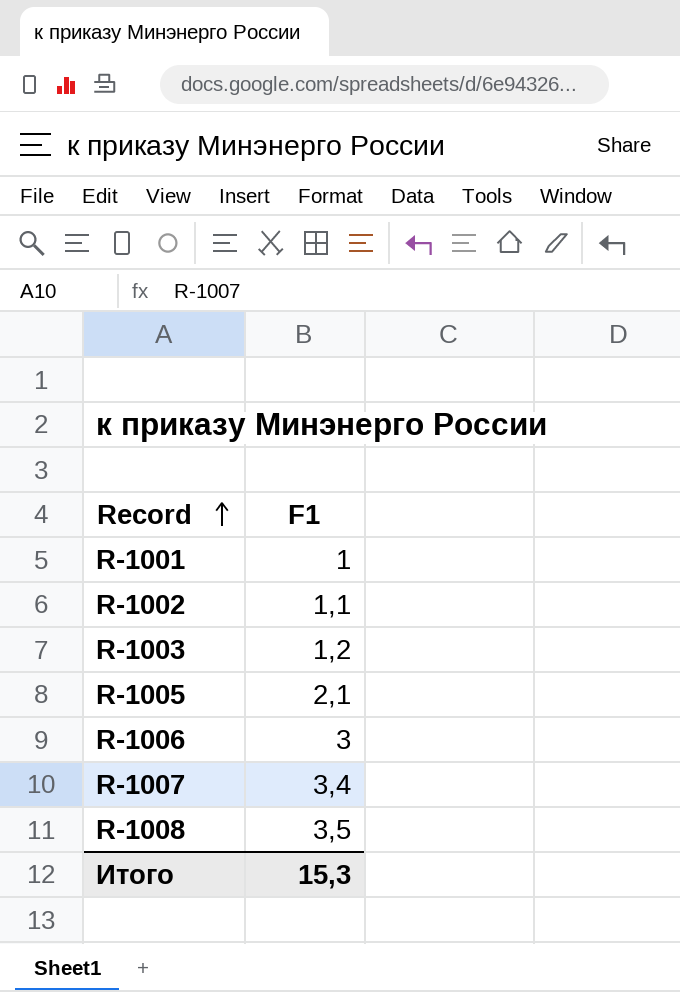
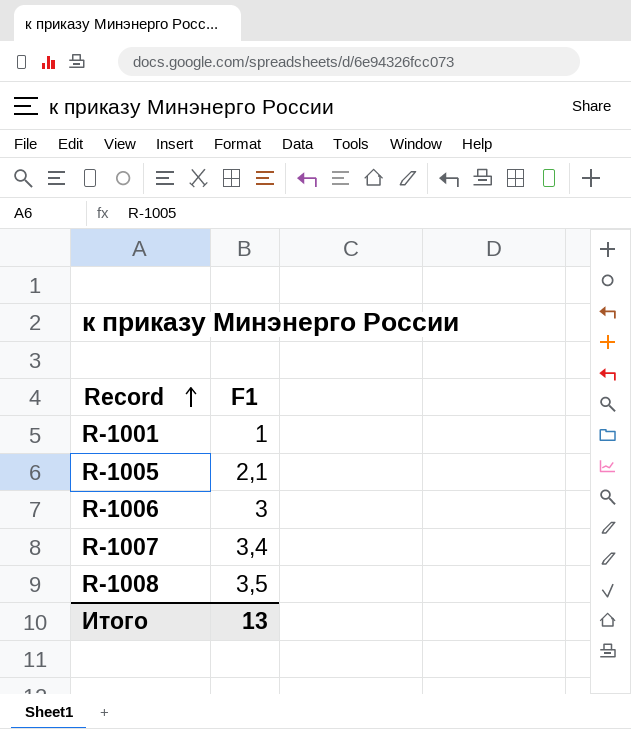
row R-1002: 1,1 -> none
row R-1003: 1,2 -> none
Итого | F1: 15,3 -> 13

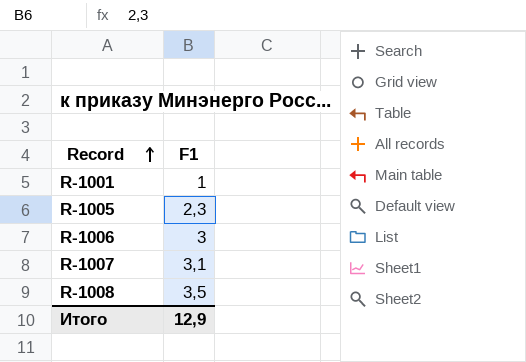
R-1005 | F1: 2,1 -> 2,3
R-1007 | F1: 3,4 -> 3,1
Итого | F1: 13 -> 12,9

